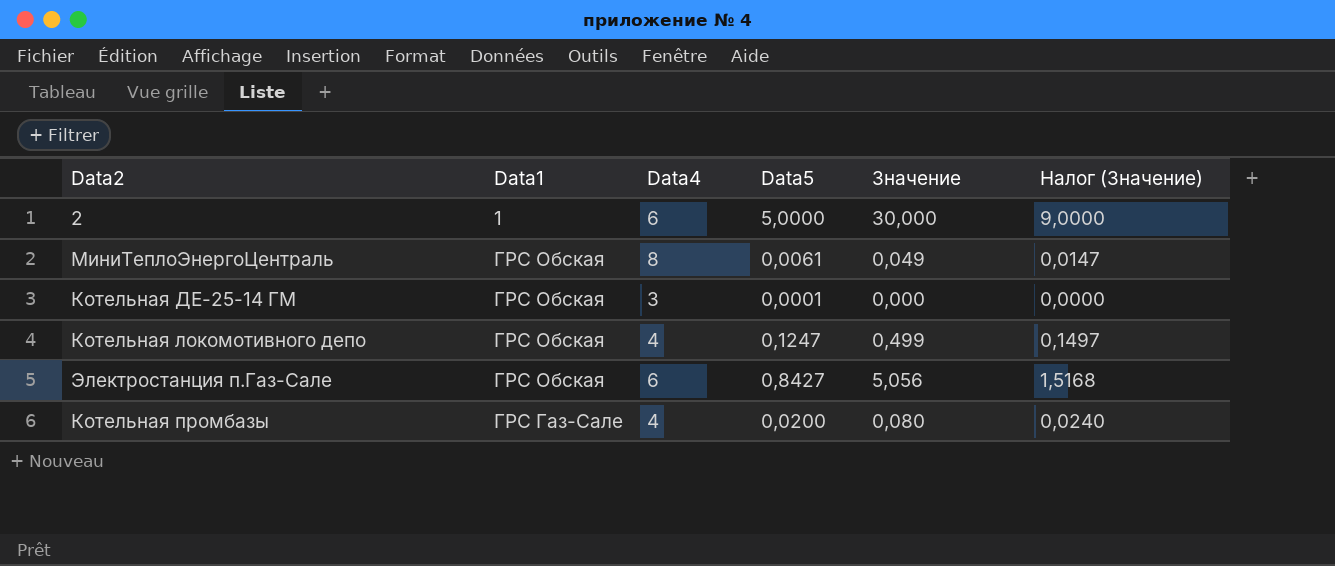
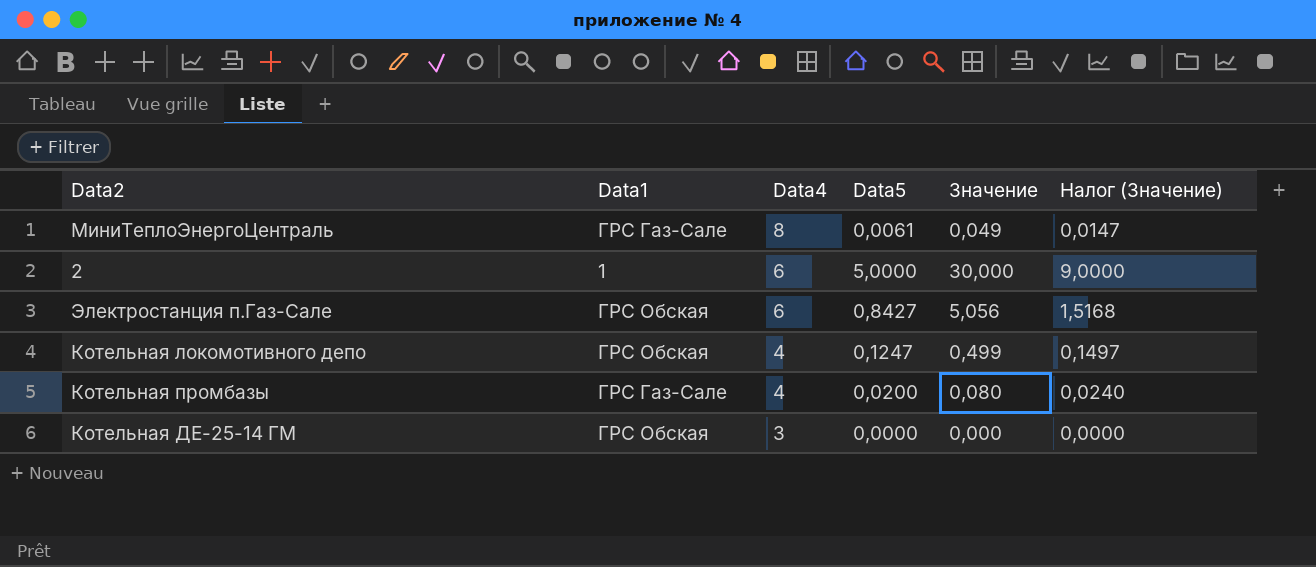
row order: none -> Data4 descending
МиниТеплоЭнергоЦентраль | Data1: ГРС Обская -> ГРС Газ-Сале
Котельная ДЕ-25-14 ГМ | Data5: 0,0001 -> 0,0000

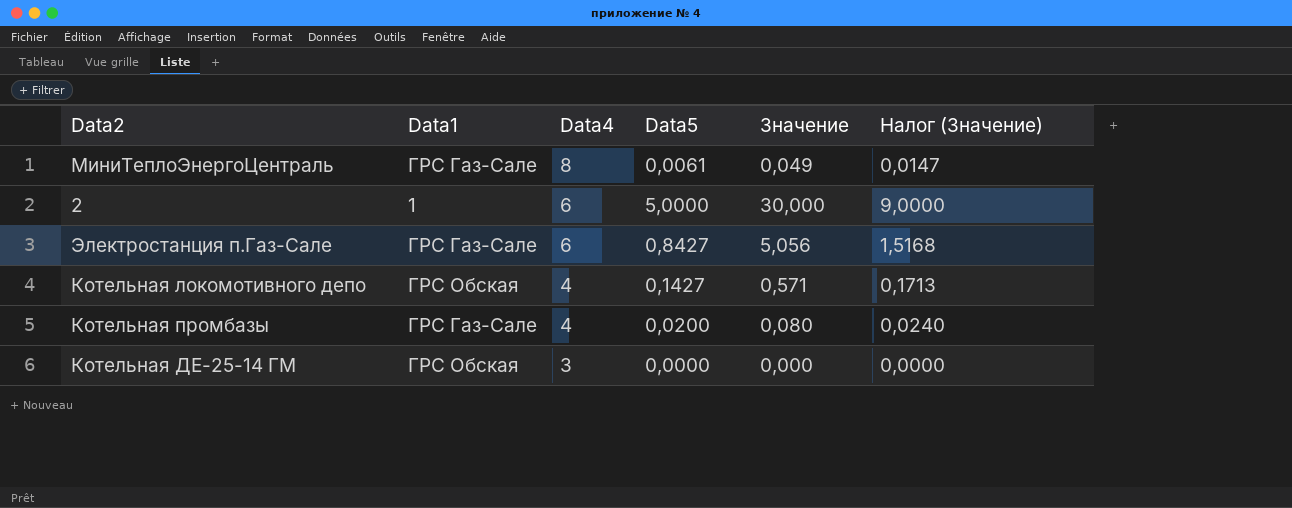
Электростанция п.Газ-Сале | Data1: ГРС Обская -> ГРС Газ-Сале
Котельная локомотивного депо | Data5: 0,1247 -> 0,1427
Котельная локомотивного депо | Значение: 0,499 -> 0,571
Котельная локомотивного депо | Налог (Значение): 0,1497 -> 0,1713

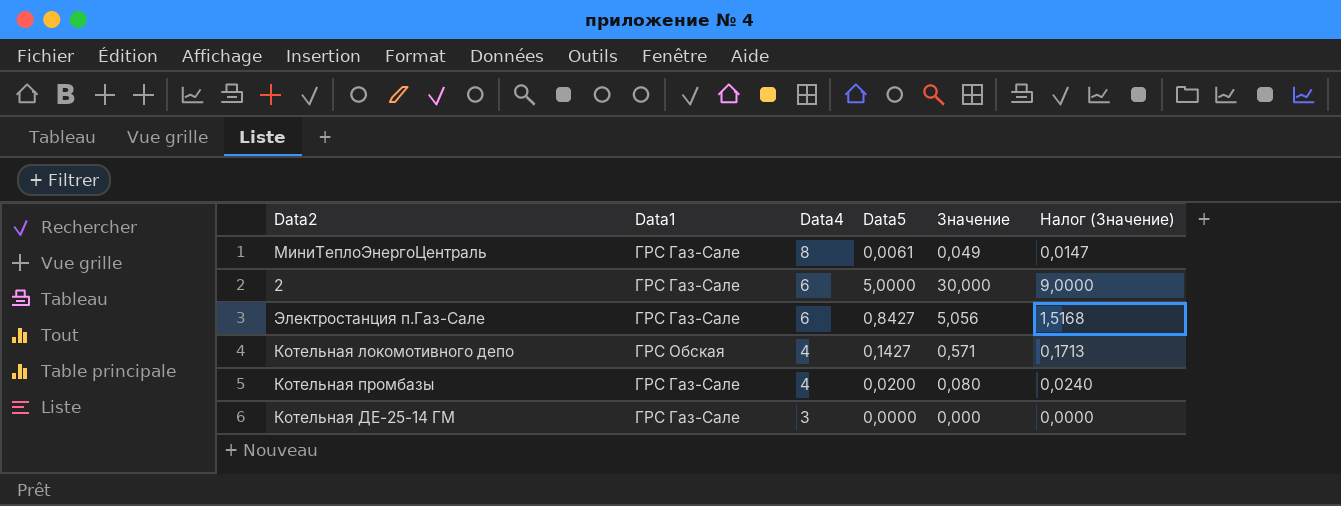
2 | Data1: 1 -> ГРС Газ-Сале
Котельная ДЕ-25-14 ГМ | Data1: ГРС Обская -> ГРС Газ-Сале

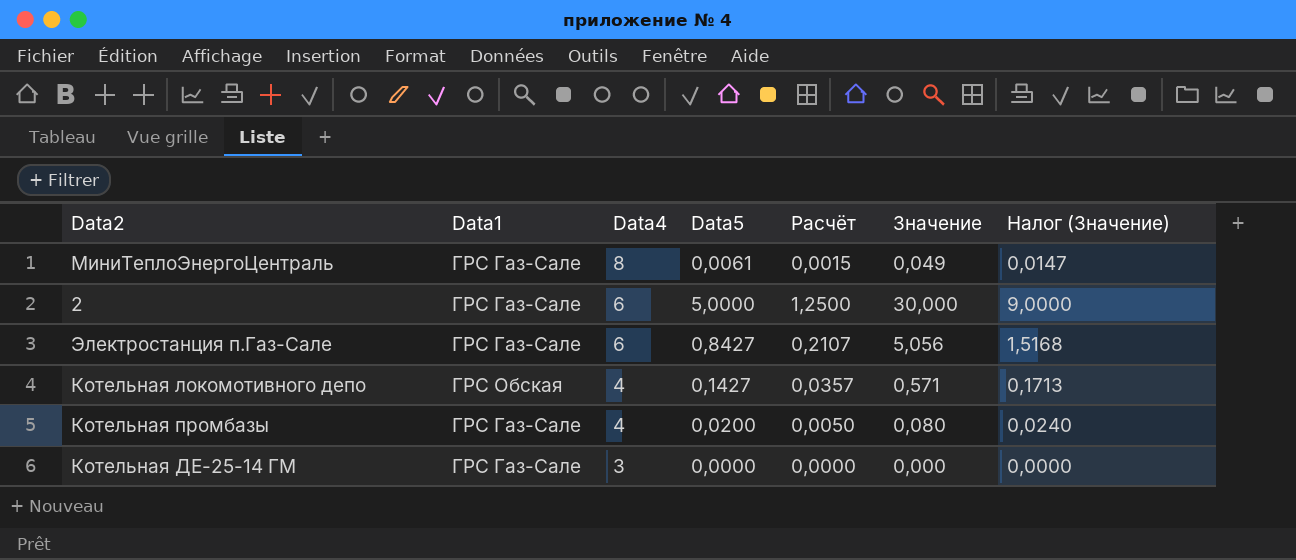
column Расчёт | formula: none -> [Data5] * 0,25

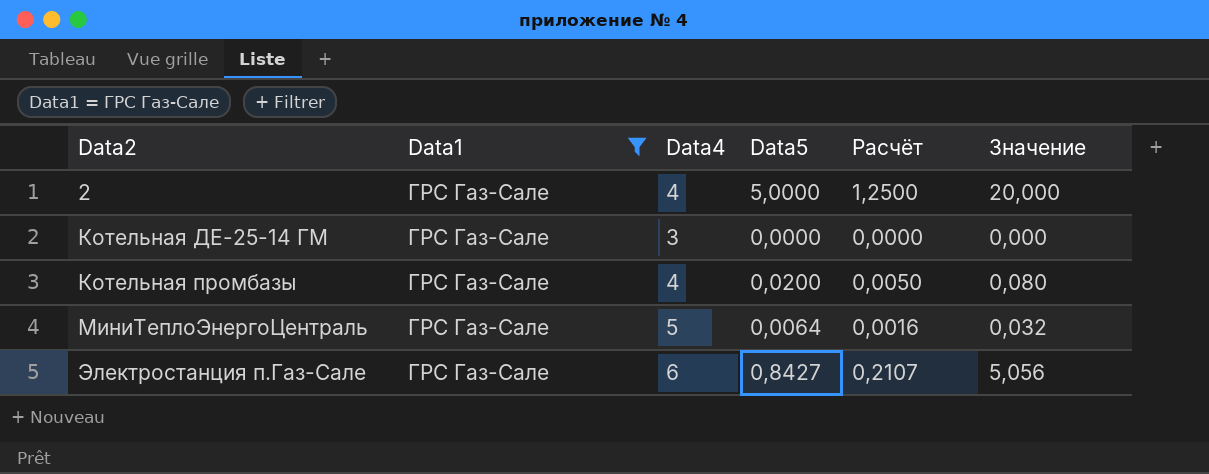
filter: none -> Data1 = ГРС Газ-Сале
row order: Data4 descending -> Data2 ascending
column Налог (Значение) | formula: [Значение] * 0,3 -> none
2 | Data4: 6 -> 4
2 | Значение: 30,000 -> 20,000
МиниТеплоЭнергоЦентраль | Data4: 8 -> 5
МиниТеплоЭнергоЦентраль | Data5: 0,0061 -> 0,0064
МиниТеплоЭнергоЦентраль | Расчёт: 0,0015 -> 0,0016
МиниТеплоЭнергоЦентраль | Значение: 0,049 -> 0,032

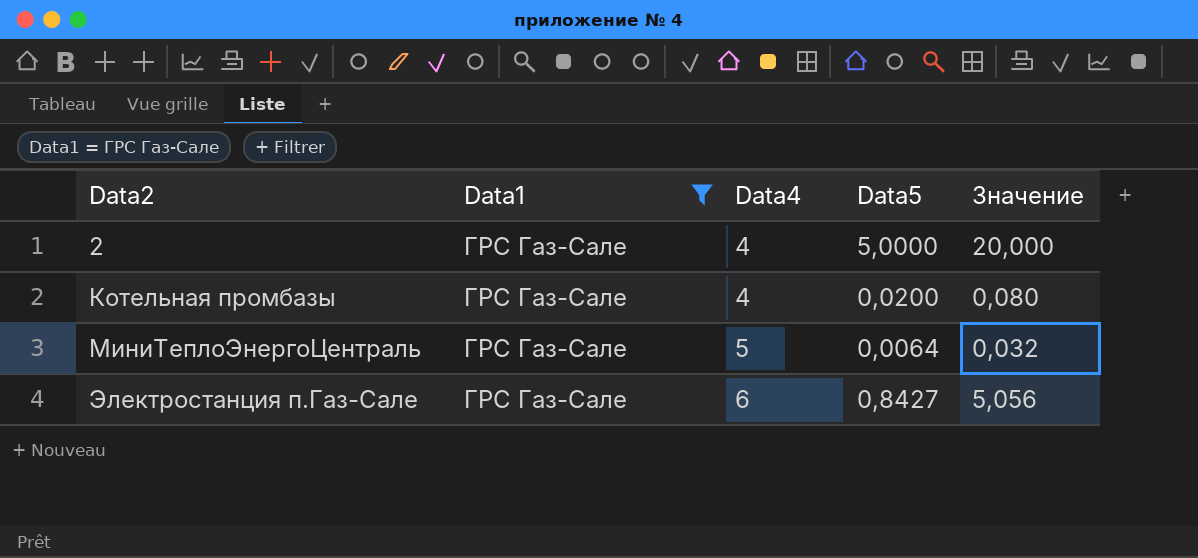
column Расчёт | formula: [Data5] * 0,25 -> none
row Котельная ДЕ-25-14 ГМ: ГРС Газ-Сале | 3 | 0,0000 | 0,0000 | 0,000 -> none

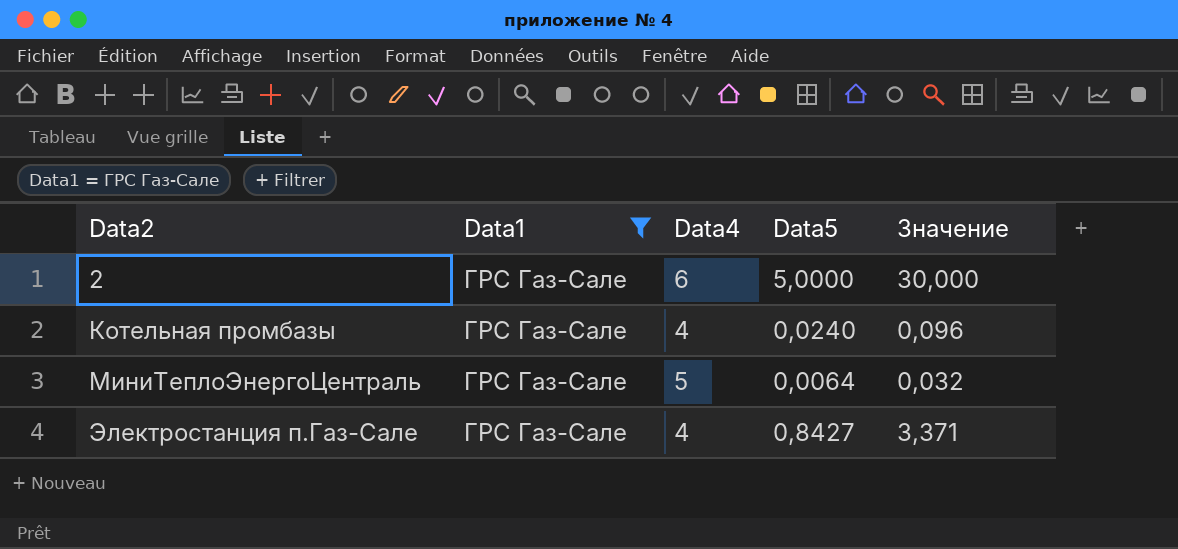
2 | Data4: 4 -> 6
2 | Значение: 20,000 -> 30,000
Котельная промбазы | Data5: 0,0200 -> 0,0240
Котельная промбазы | Значение: 0,080 -> 0,096
Электростанция п.Газ-Сале | Data4: 6 -> 4
Электростанция п.Газ-Сале | Значение: 5,056 -> 3,371

